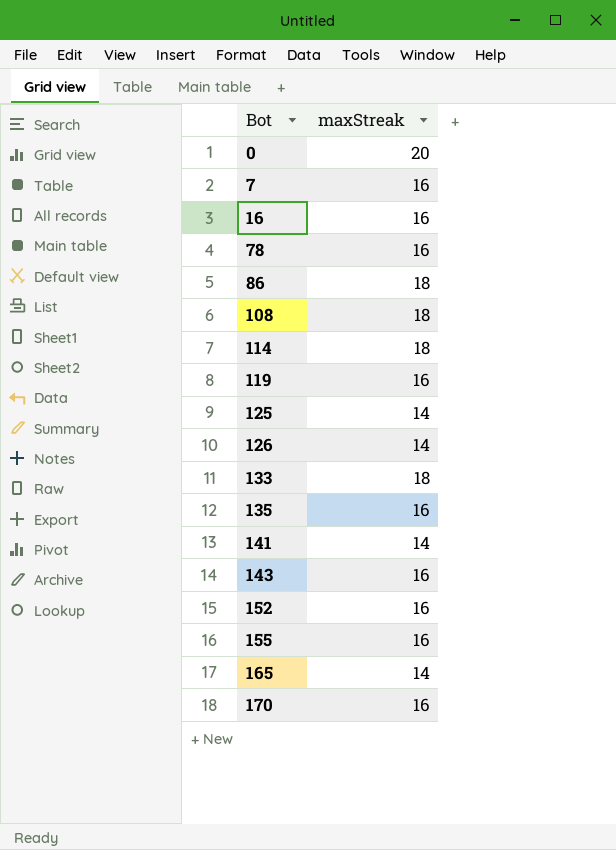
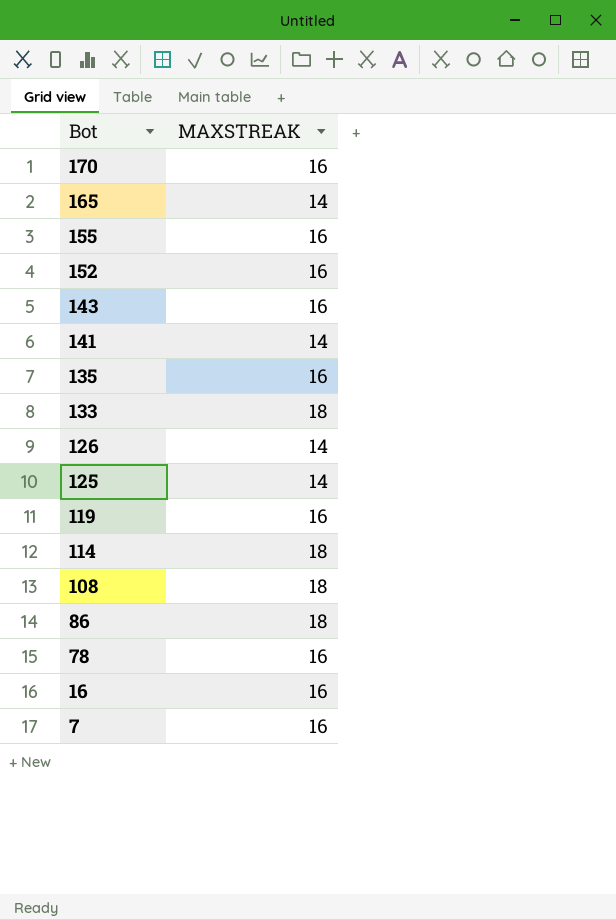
row order: Bot ascending -> Bot descending
column name: maxStreak -> MAXSTREAK
row 0: 20 -> none

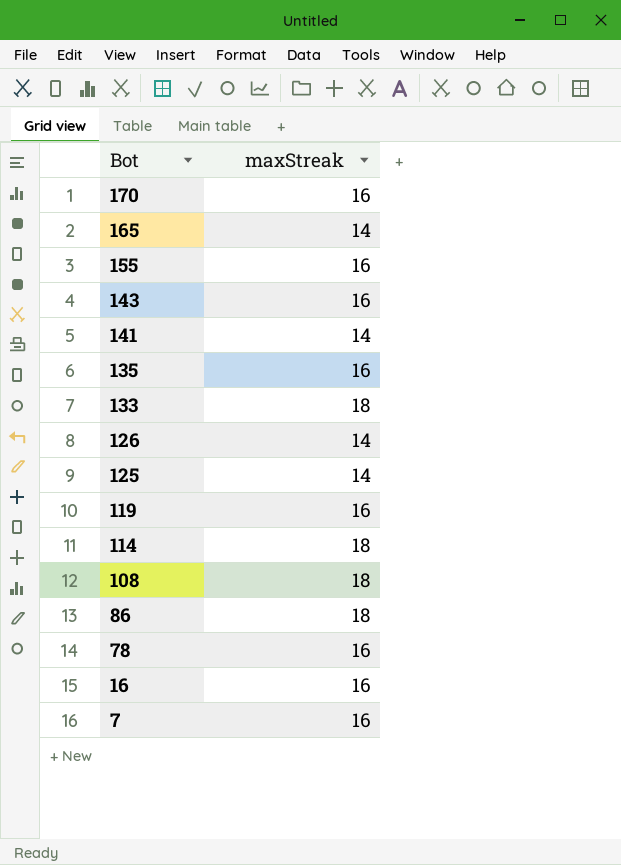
column name: MAXSTREAK -> maxStreak
row 152: 16 -> none

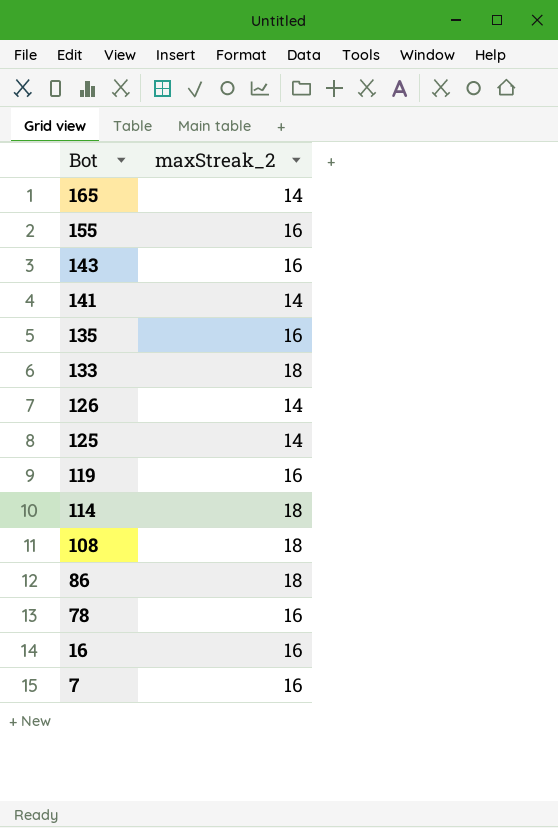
column name: maxStreak -> maxStreak_2
row 170: 16 -> none

